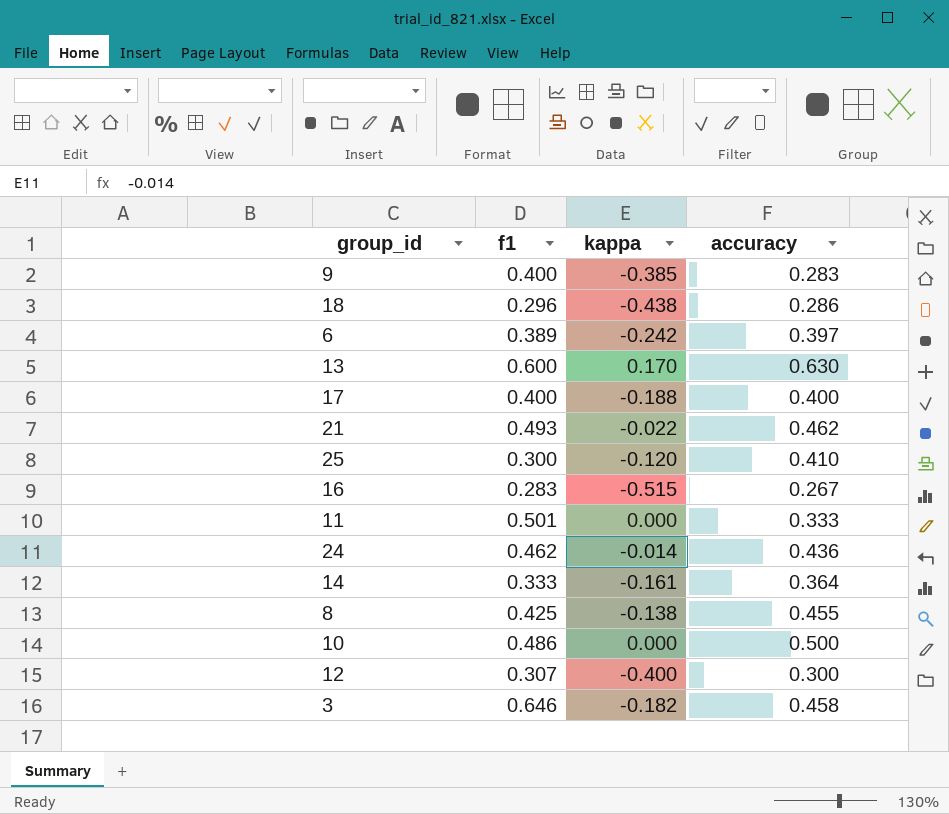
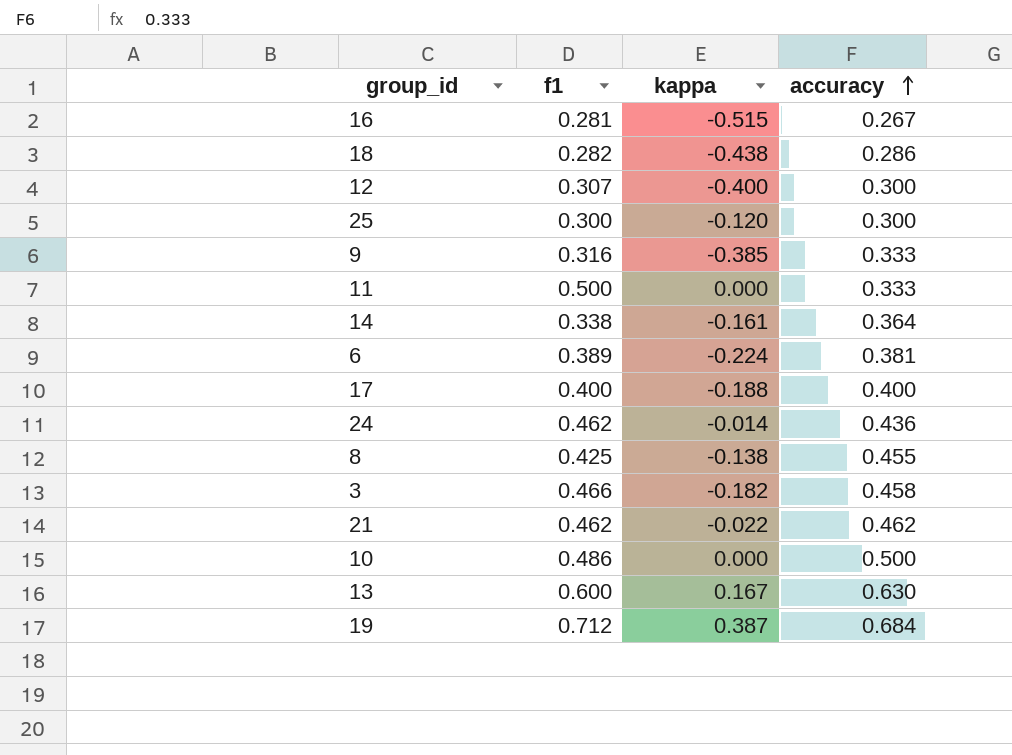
row order: none -> accuracy ascending
16 | f1: 0.283 -> 0.281
18 | f1: 0.296 -> 0.282
25 | accuracy: 0.410 -> 0.300
9 | f1: 0.400 -> 0.316
9 | accuracy: 0.283 -> 0.333
11 | f1: 0.501 -> 0.500
14 | f1: 0.333 -> 0.338
6 | kappa: -0.242 -> -0.224
6 | accuracy: 0.397 -> 0.381
3 | f1: 0.646 -> 0.466
21 | f1: 0.493 -> 0.462
13 | kappa: 0.170 -> 0.167
row 19: none -> 0.712 | 0.387 | 0.684

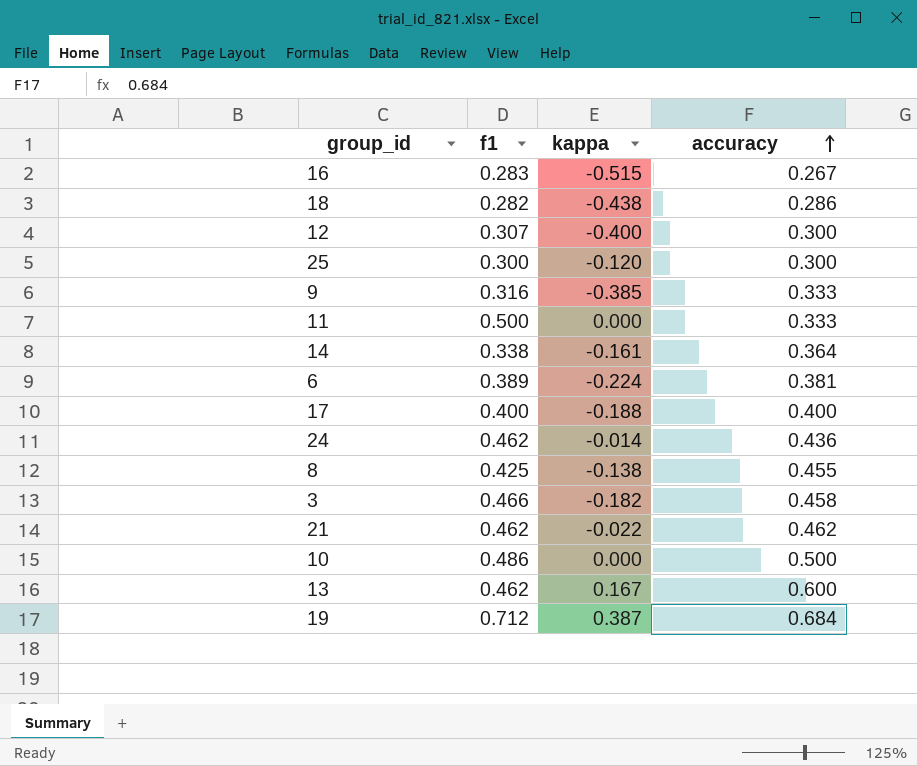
16 | f1: 0.281 -> 0.283
13 | f1: 0.600 -> 0.462
13 | accuracy: 0.630 -> 0.600

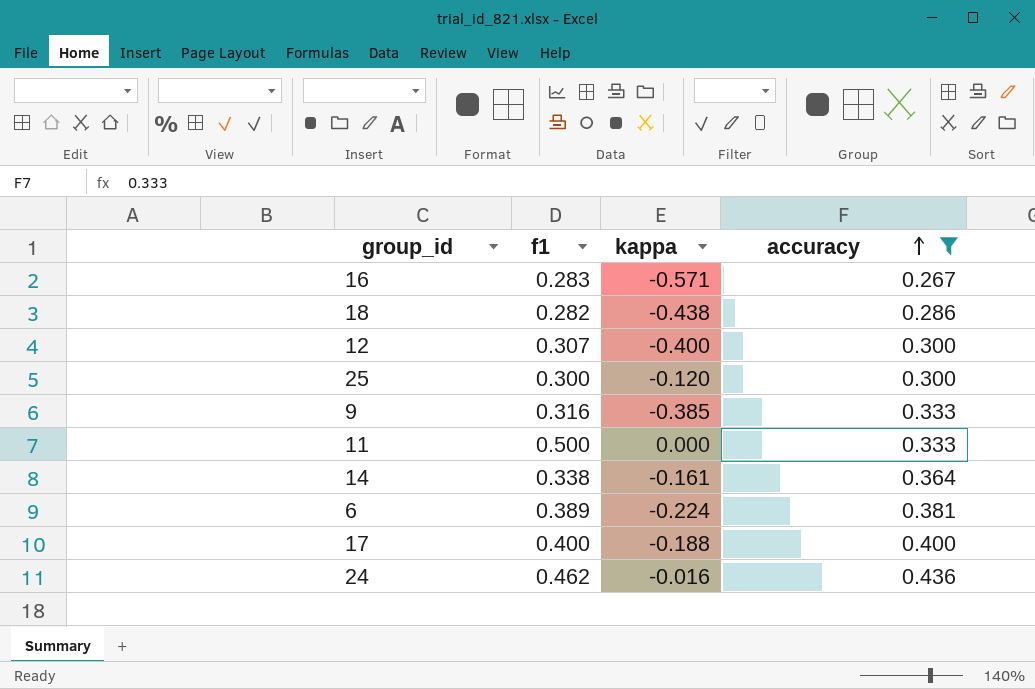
filter: none -> accuracy <= 0.436
16 | kappa: -0.515 -> -0.571
24 | kappa: -0.014 -> -0.016

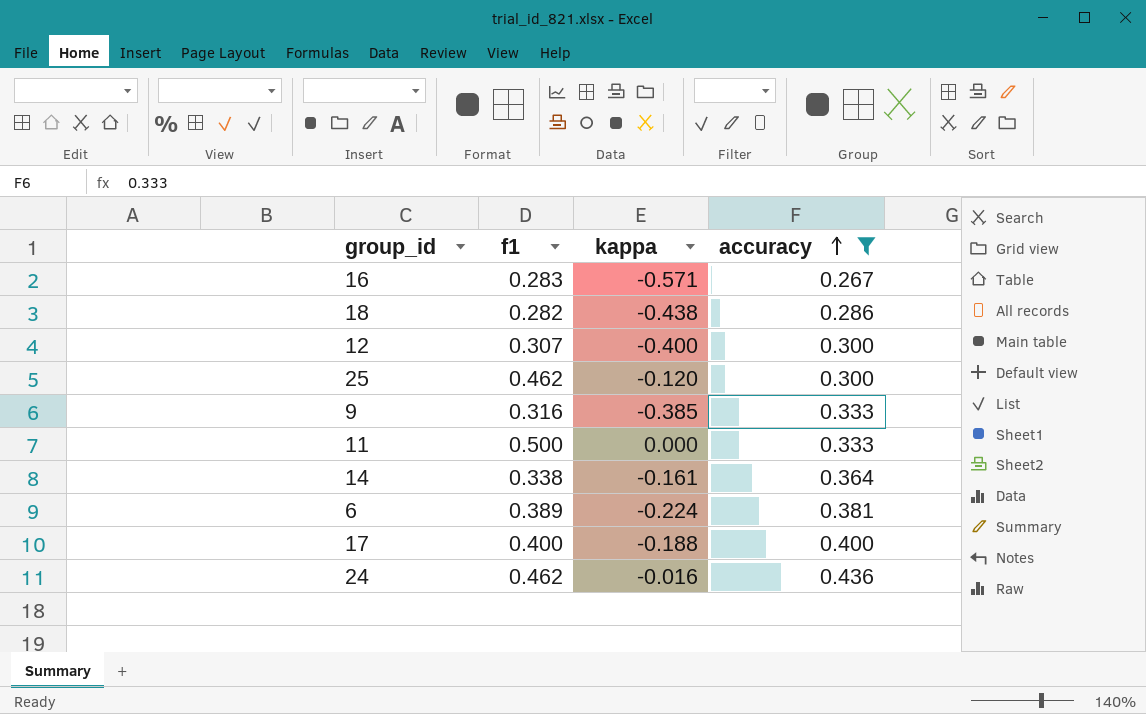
25 | f1: 0.300 -> 0.462

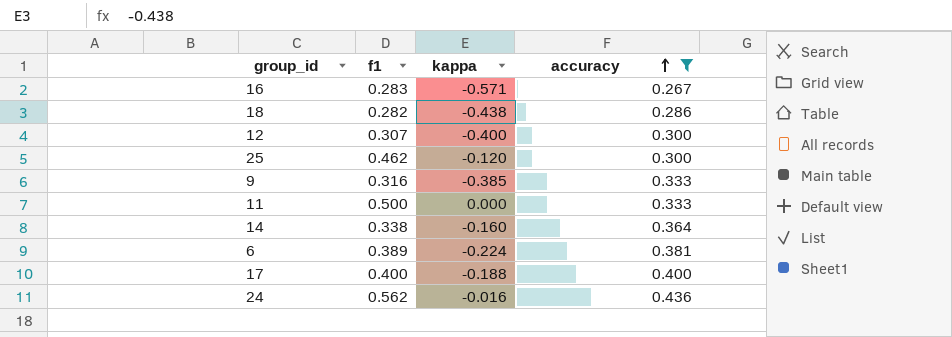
14 | kappa: -0.161 -> -0.160
24 | f1: 0.462 -> 0.562

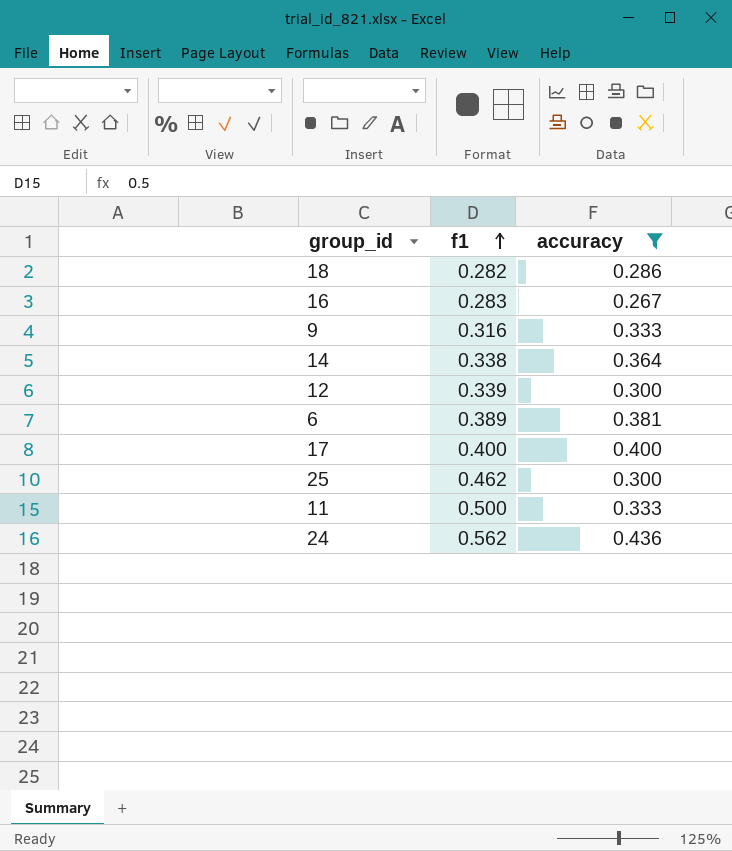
row order: accuracy ascending -> f1 ascending
column kappa | position: 3 -> none
12 | f1: 0.307 -> 0.339

